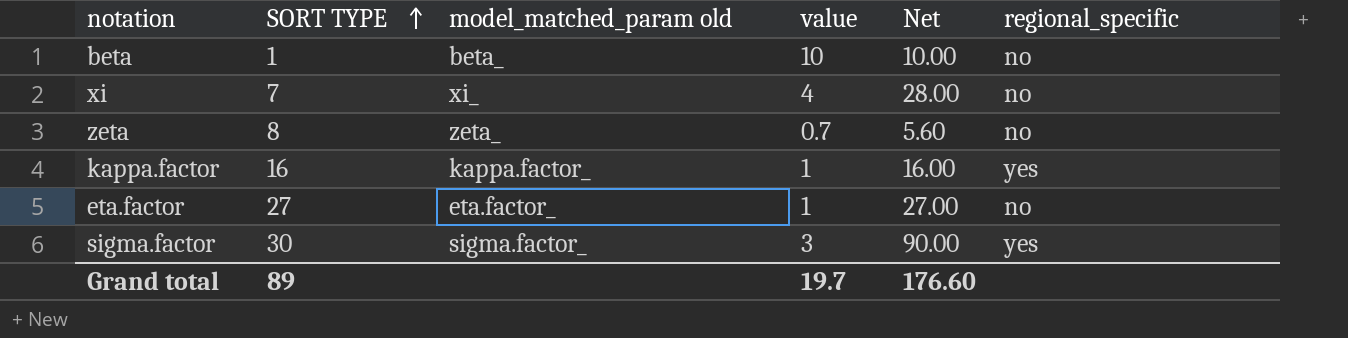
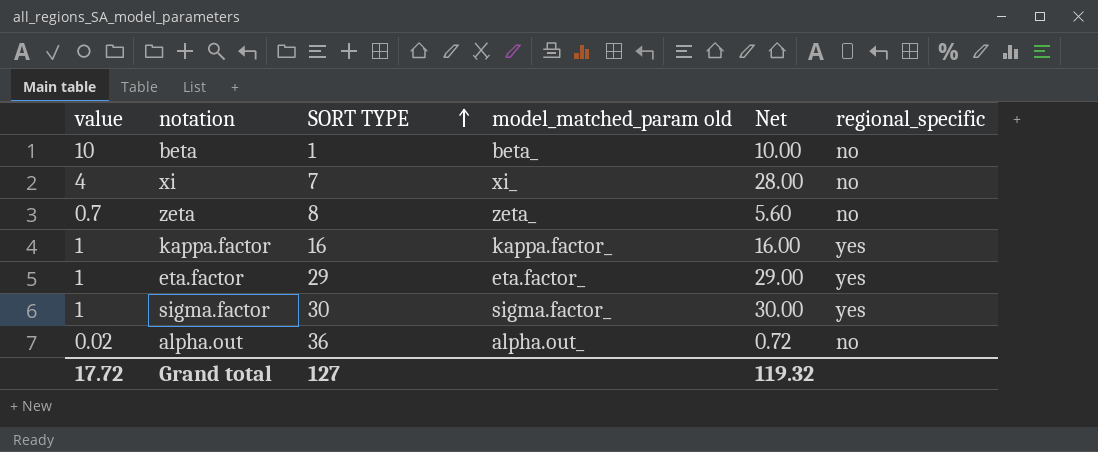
column value | position: 4 -> 1
eta.factor | SORT TYPE: 27 -> 29
eta.factor | Net: 27.00 -> 29.00
eta.factor | regional_specific: no -> yes
sigma.factor | value: 3 -> 1
sigma.factor | Net: 90.00 -> 30.00
row alpha.out: none -> 0.02 | 36 | alpha.out_ | 0.72 | no
Grand total | value: 19.7 -> 17.72
Grand total | SORT TYPE: 89 -> 127
Grand total | Net: 176.60 -> 119.32

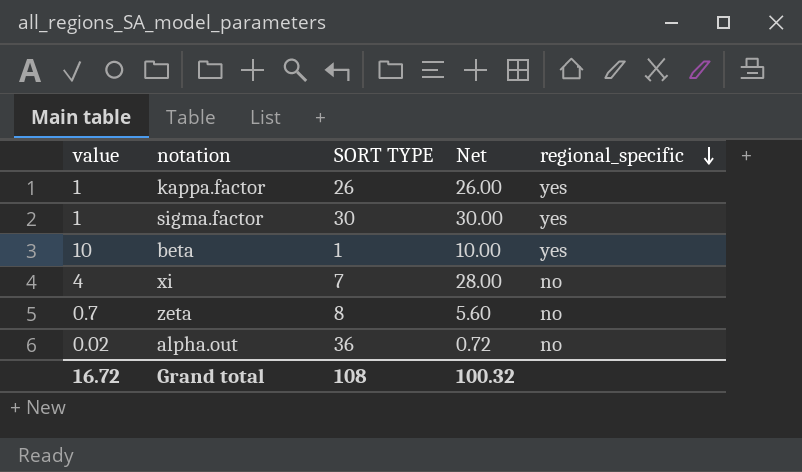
row order: SORT TYPE ascending -> regional_specific descending
column model_matched_param old | position: 4 -> none
row eta.factor: 1 | 29 | eta.factor_ | 29.00 | yes -> none
kappa.factor | SORT TYPE: 16 -> 26
kappa.factor | Net: 16.00 -> 26.00
beta | regional_specific: no -> yes
Grand total | value: 17.72 -> 16.72
Grand total | SORT TYPE: 127 -> 108
Grand total | Net: 119.32 -> 100.32

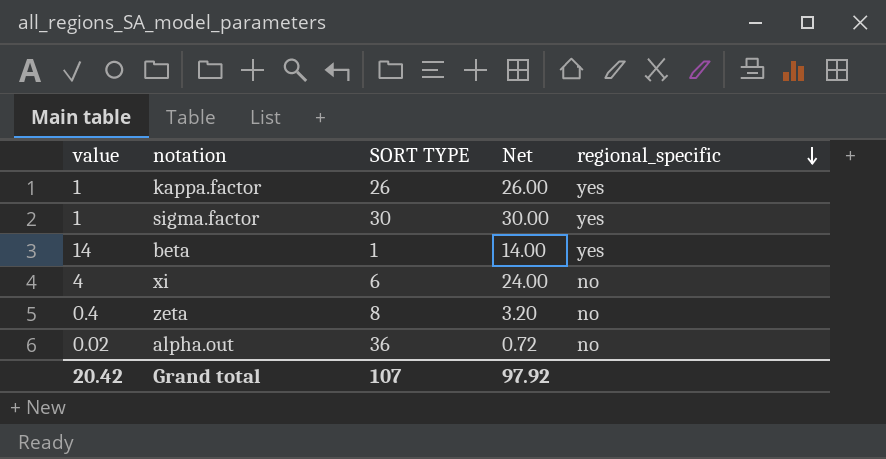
beta | value: 10 -> 14
beta | Net: 10.00 -> 14.00
xi | SORT TYPE: 7 -> 6
xi | Net: 28.00 -> 24.00
zeta | value: 0.7 -> 0.4
zeta | Net: 5.60 -> 3.20
Grand total | value: 16.72 -> 20.42
Grand total | SORT TYPE: 108 -> 107
Grand total | Net: 100.32 -> 97.92

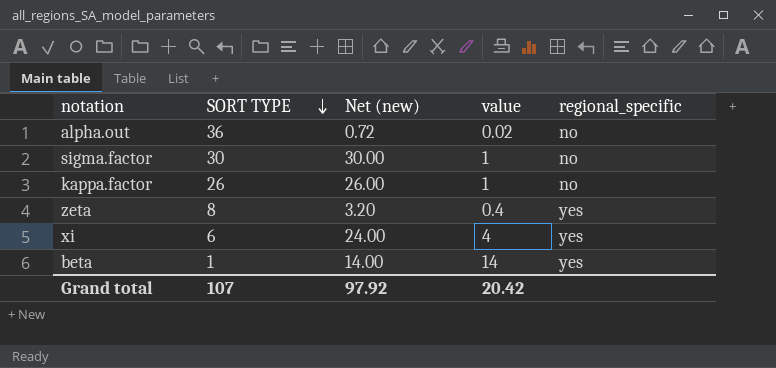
row order: regional_specific descending -> SORT TYPE descending
column name: Net -> Net (new)
column value | position: 1 -> 4
sigma.factor | regional_specific: yes -> no
kappa.factor | regional_specific: yes -> no
zeta | regional_specific: no -> yes
xi | regional_specific: no -> yes

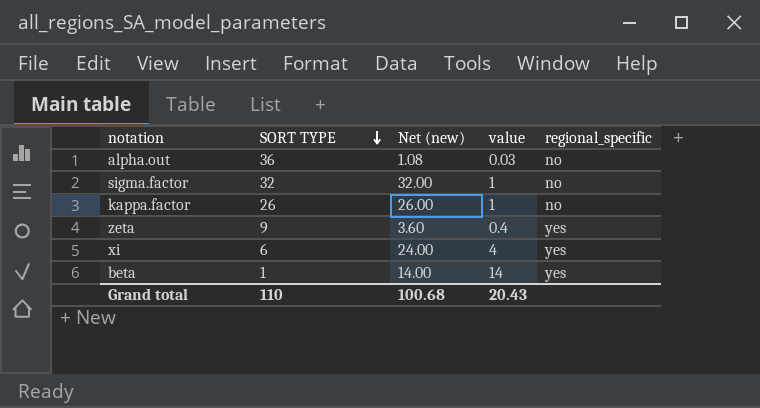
alpha.out | Net (new): 0.72 -> 1.08
alpha.out | value: 0.02 -> 0.03
sigma.factor | SORT TYPE: 30 -> 32
sigma.factor | Net (new): 30.00 -> 32.00
zeta | SORT TYPE: 8 -> 9
zeta | Net (new): 3.20 -> 3.60
Grand total | SORT TYPE: 107 -> 110
Grand total | Net (new): 97.92 -> 100.68
Grand total | value: 20.42 -> 20.43

